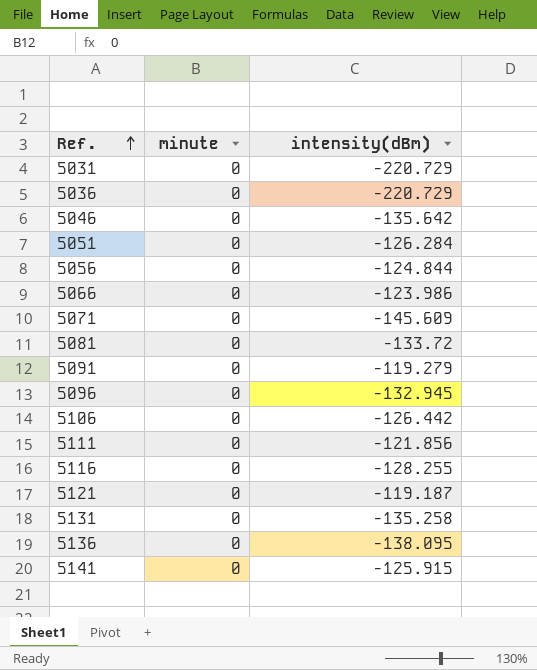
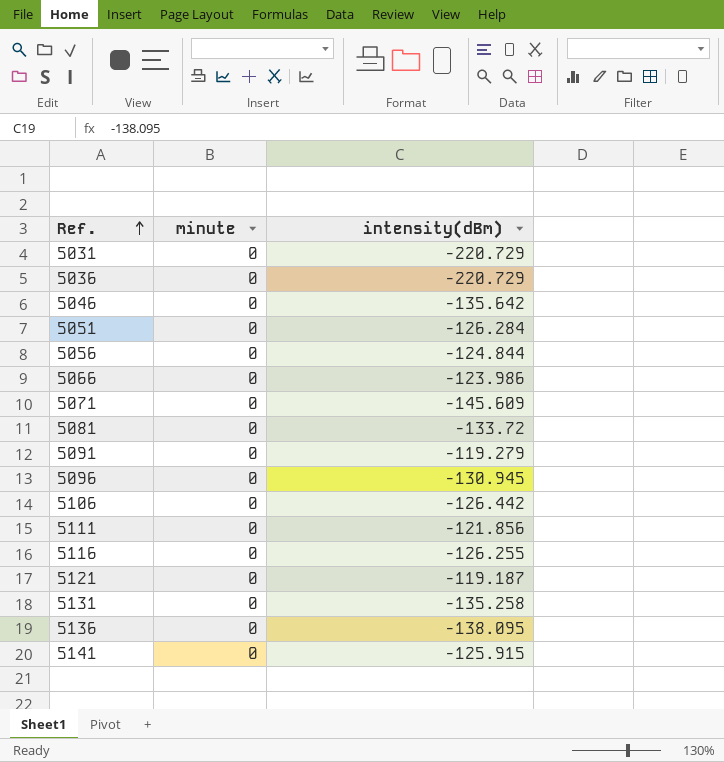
5096 | intensity(dBm): -132.945 -> -130.945
5116 | intensity(dBm): -128.255 -> -126.255

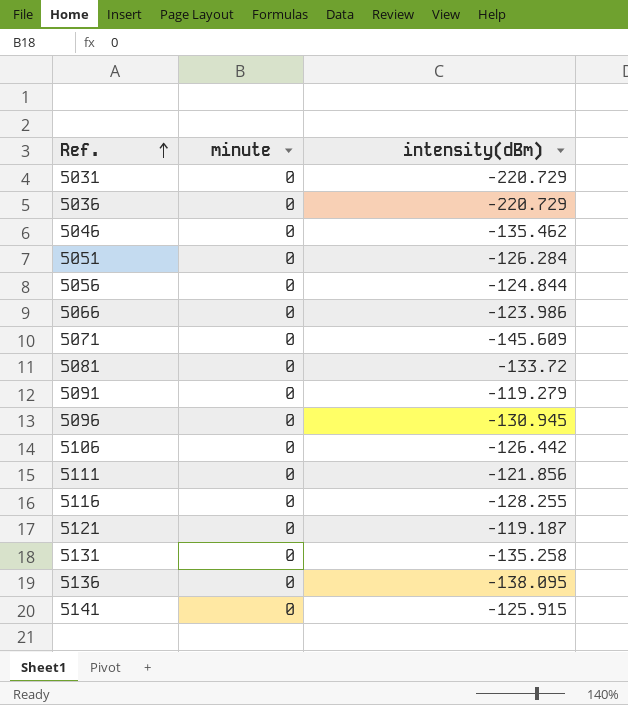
5046 | intensity(dBm): -135.642 -> -135.462
5116 | intensity(dBm): -126.255 -> -128.255

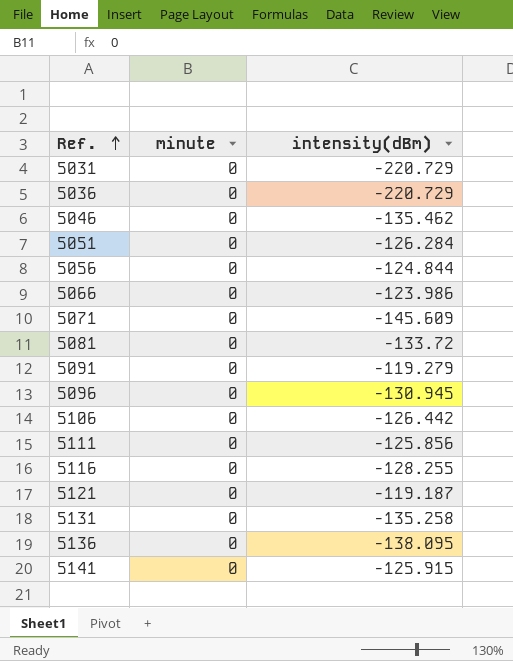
5111 | intensity(dBm): -121.856 -> -125.856

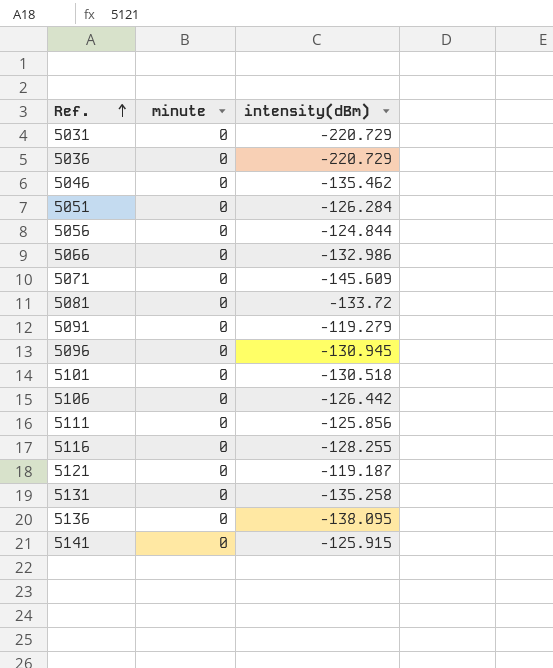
5066 | intensity(dBm): -123.986 -> -132.986
row 5101: none -> 0 | -130.518

